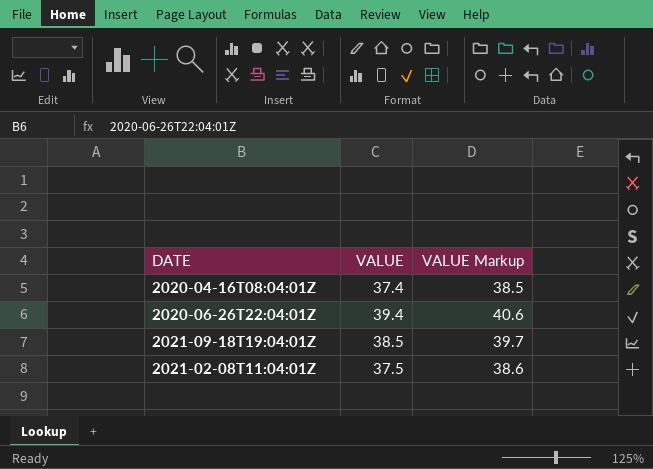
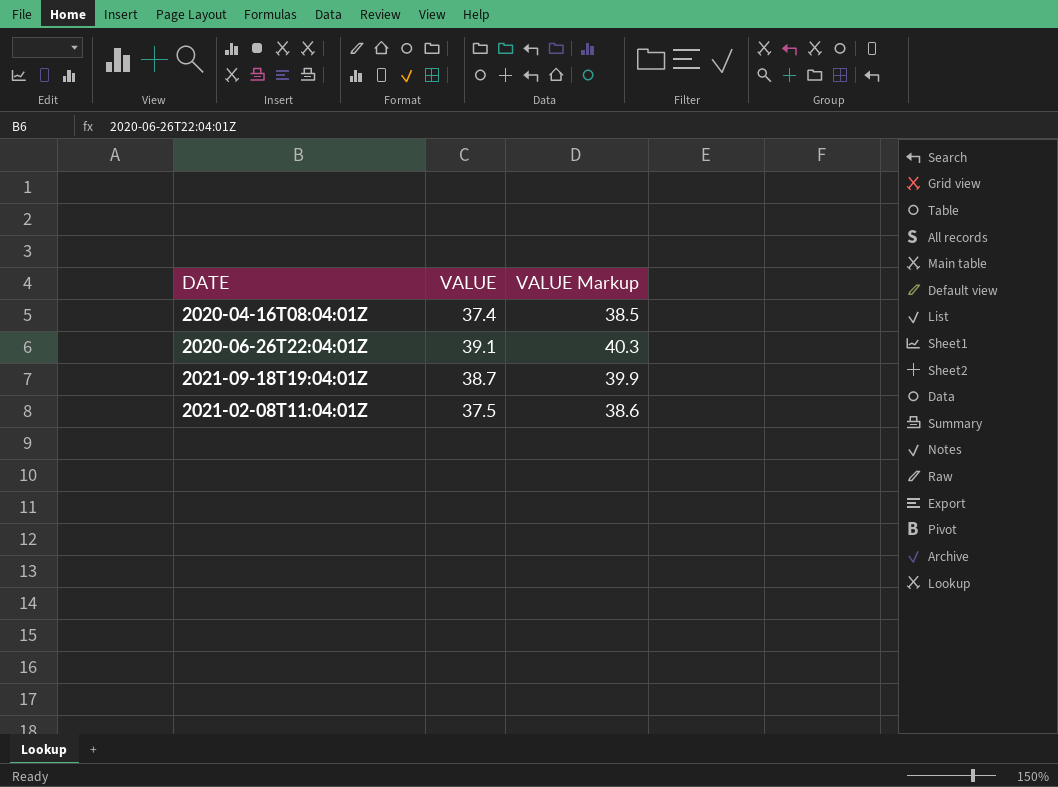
2020-06-26T22:04:01Z | VALUE: 39.4 -> 39.1
2020-06-26T22:04:01Z | VALUE Markup: 40.6 -> 40.3
2021-09-18T19:04:01Z | VALUE: 38.5 -> 38.7
2021-09-18T19:04:01Z | VALUE Markup: 39.7 -> 39.9

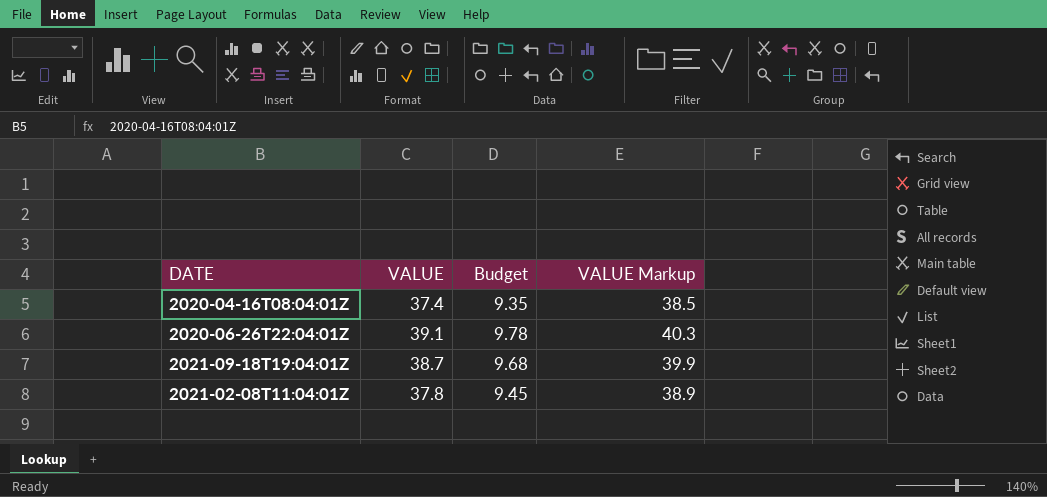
column Budget | formula: none -> [VALUE] * 0.25
2021-02-08T11:04:01Z | VALUE: 37.5 -> 37.8
2021-02-08T11:04:01Z | VALUE Markup: 38.6 -> 38.9

